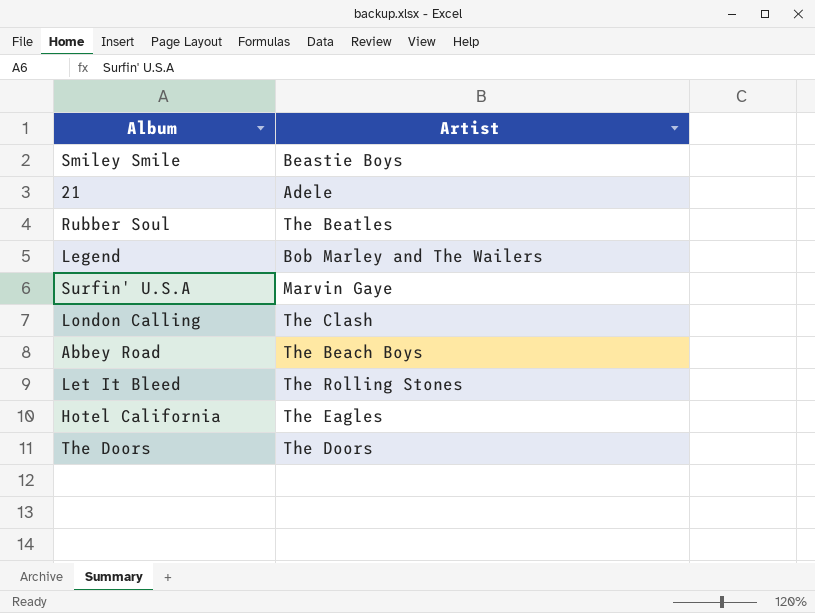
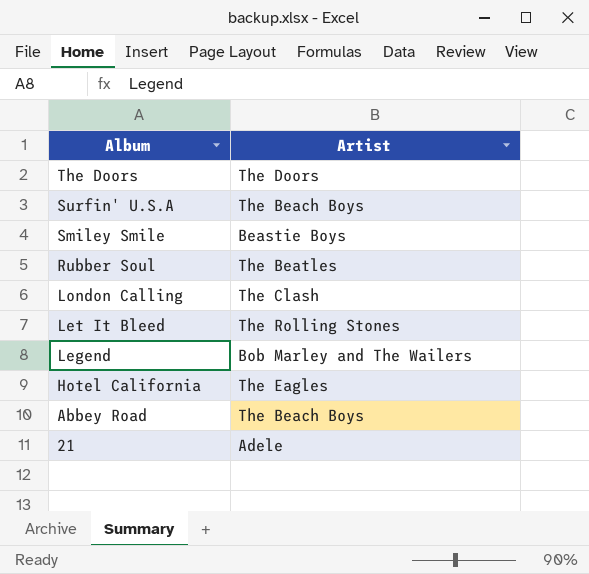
row order: none -> Album descending
Surfin' U.S.A | Artist: Marvin Gaye -> The Beach Boys

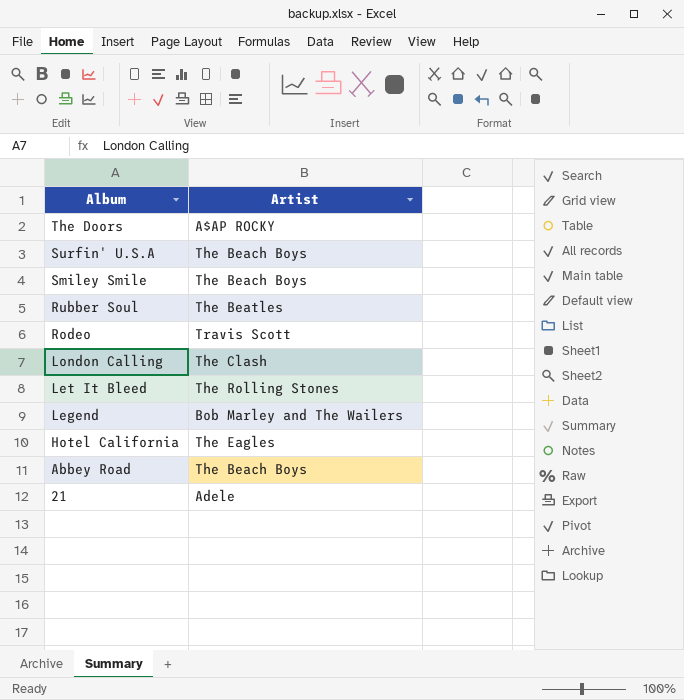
The Doors | Artist: The Doors -> A$AP ROCKY
Smiley Smile | Artist: Beastie Boys -> The Beach Boys
row Rodeo: none -> Travis Scott

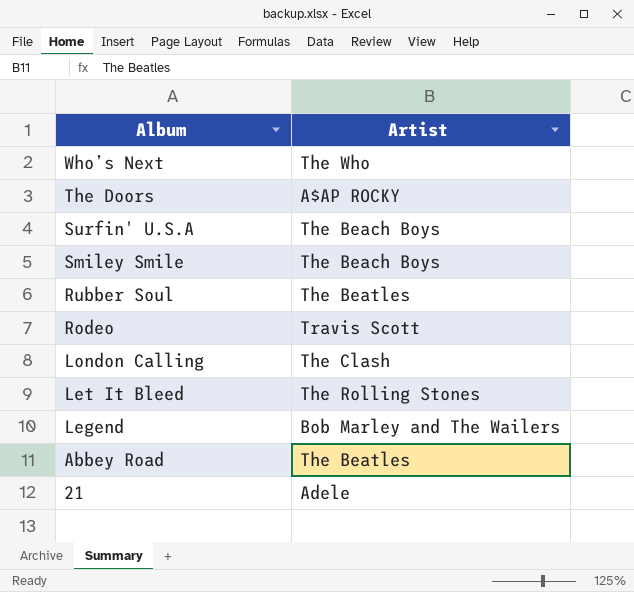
row Hotel California: The Eagles -> none
row Who’s Next: none -> The Who
Abbey Road | Artist: The Beach Boys -> The Beatles

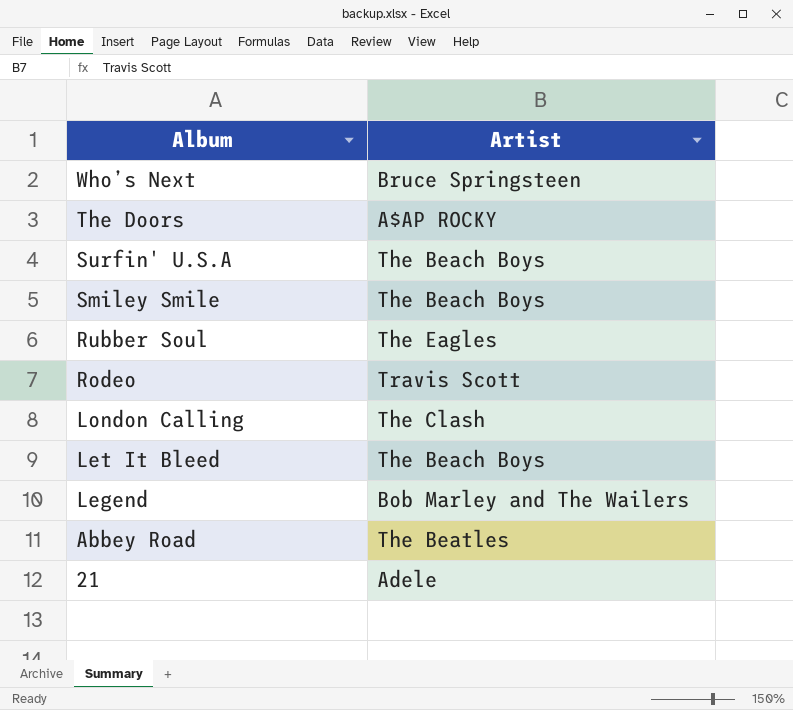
Who’s Next | Artist: The Who -> Bruce Springsteen
Rubber Soul | Artist: The Beatles -> The Eagles
Let It Bleed | Artist: The Rolling Stones -> The Beach Boys

